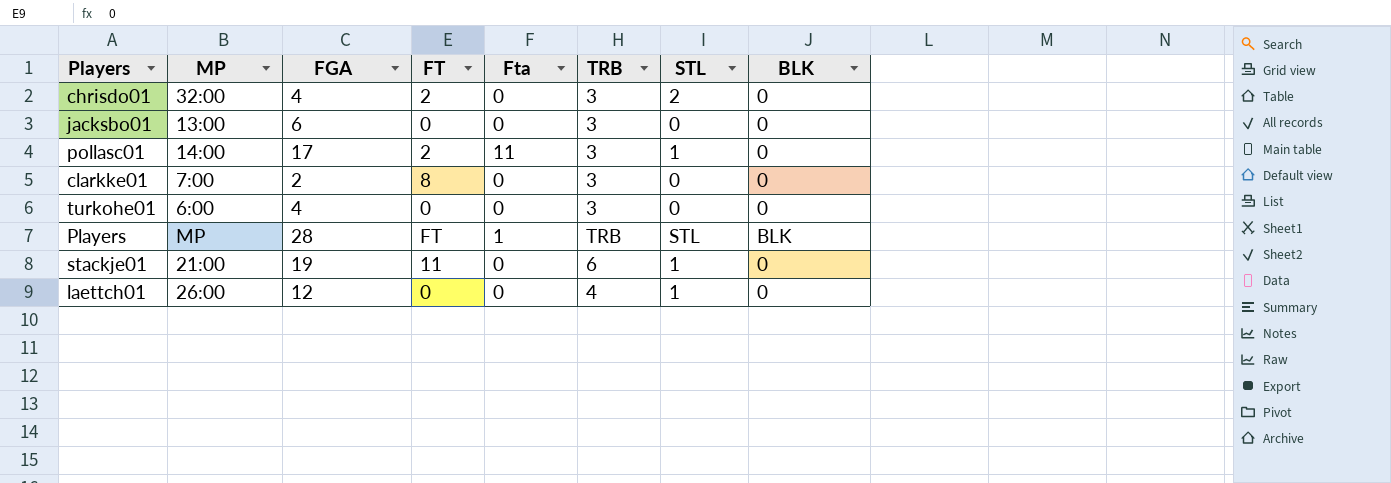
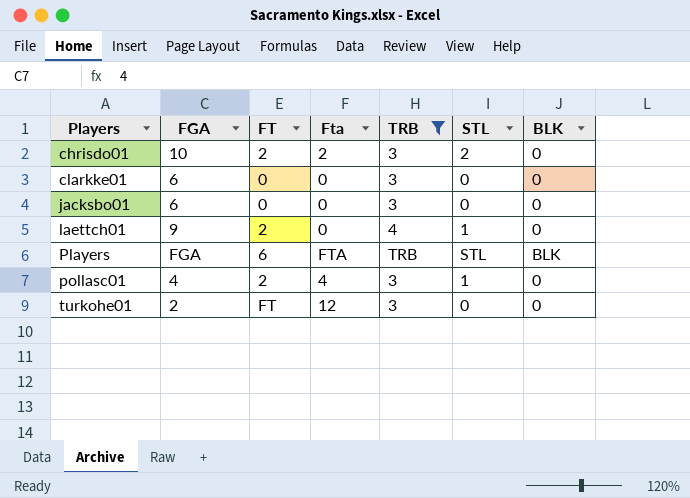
filter: none -> TRB != 6
row order: none -> Players ascending
column MP | position: 2 -> none
chrisdo01 | FGA: 4 -> 10
chrisdo01 | Fta: 0 -> 2
clarkke01 | FGA: 2 -> 6
clarkke01 | FT: 8 -> 0
laettch01 | FGA: 12 -> 9
laettch01 | FT: 0 -> 2
Players | FGA: 28 -> FGA
Players | FT: FT -> 6
Players | Fta: 1 -> FTA
pollasc01 | FGA: 17 -> 4
pollasc01 | Fta: 11 -> 4
turkohe01 | FGA: 4 -> 2
turkohe01 | FT: 0 -> FT
turkohe01 | Fta: 0 -> 12

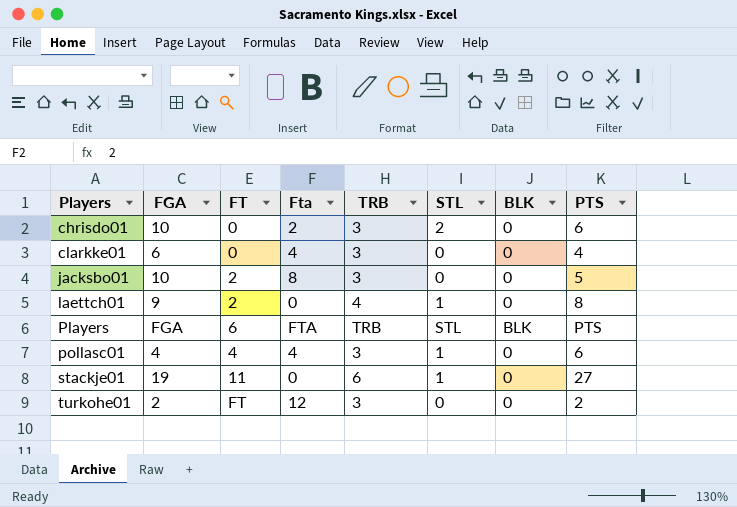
filter: TRB != 6 -> none
column PTS | position: none -> 8
chrisdo01 | FT: 2 -> 0
clarkke01 | Fta: 0 -> 4
jacksbo01 | FGA: 6 -> 10
jacksbo01 | FT: 0 -> 2
jacksbo01 | Fta: 0 -> 8
pollasc01 | FT: 2 -> 4

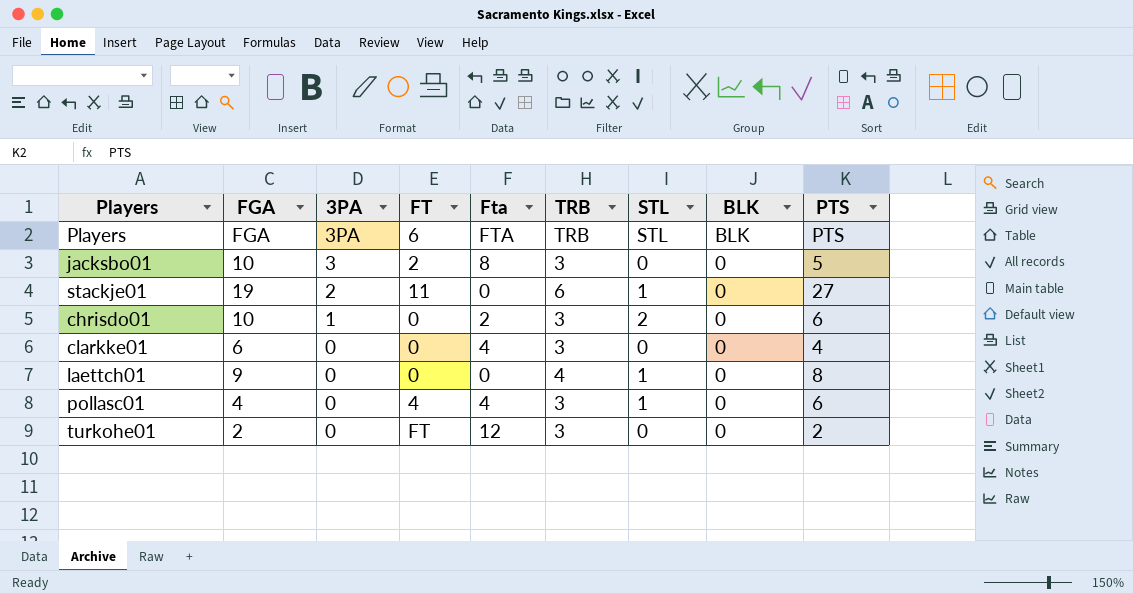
row order: Players ascending -> 3PA descending
column 3PA | position: none -> 3
laettch01 | FT: 2 -> 0

